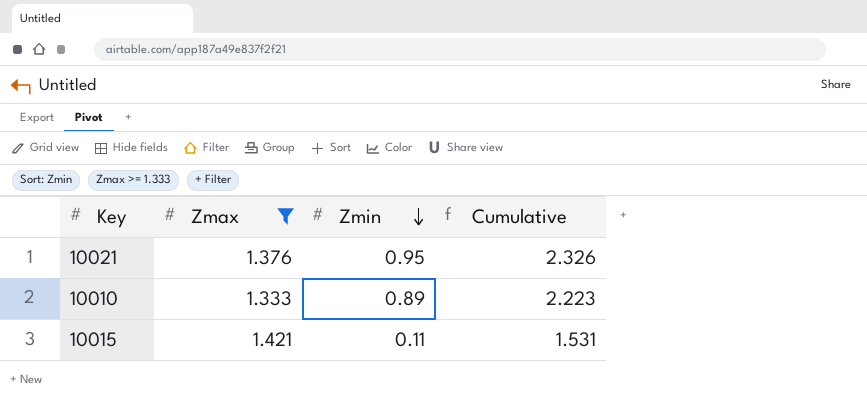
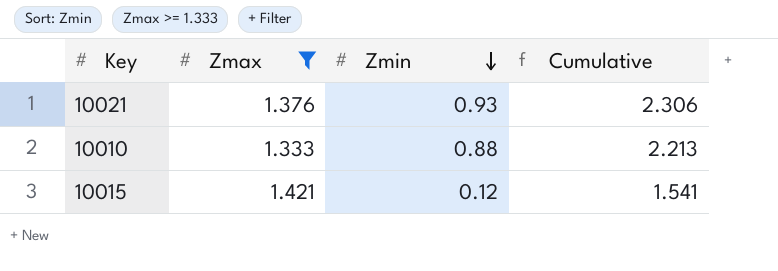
10021 | Zmin: 0.95 -> 0.93
10021 | Cumulative: 2.326 -> 2.306
10010 | Zmin: 0.89 -> 0.88
10010 | Cumulative: 2.223 -> 2.213
10015 | Zmin: 0.11 -> 0.12
10015 | Cumulative: 1.531 -> 1.541

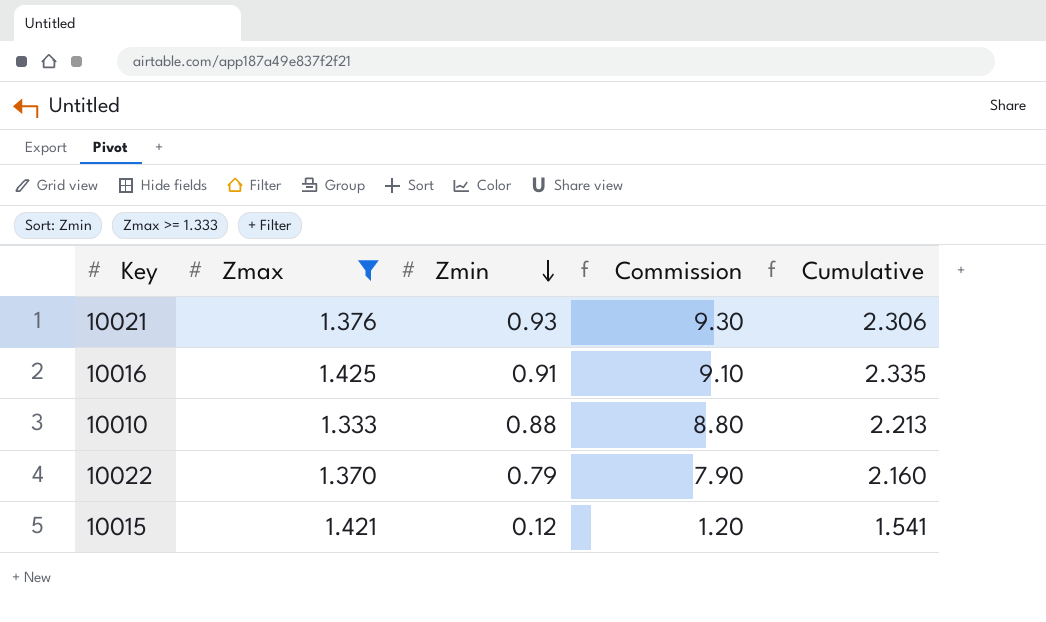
column Commission | formula: none -> [Zmin] * 10
row 10016: none -> 1.425 | 0.91 | 9.10 | 2.335
row 10022: none -> 1.370 | 0.79 | 7.90 | 2.160

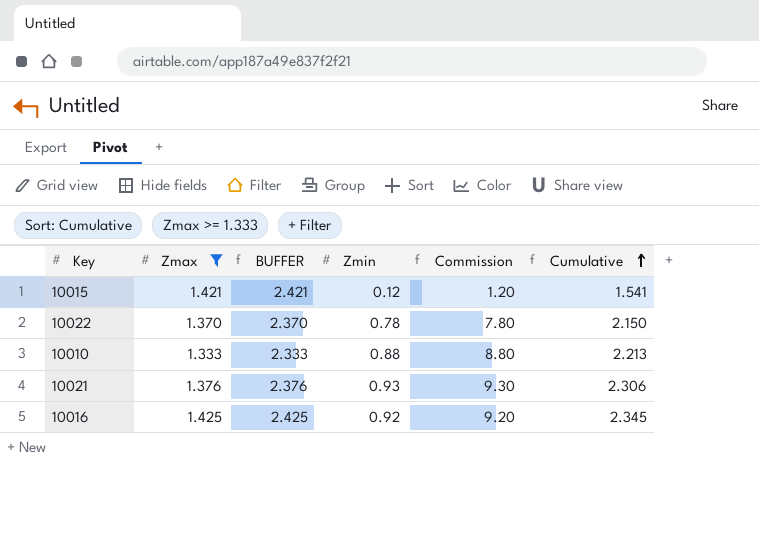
row order: Zmin descending -> Cumulative ascending
column BUFFER | formula: none -> [Zmax] + 1
10022 | Zmin: 0.79 -> 0.78
10022 | Commission: 7.90 -> 7.80
10022 | Cumulative: 2.160 -> 2.150
10016 | Zmin: 0.91 -> 0.92
10016 | Commission: 9.10 -> 9.20
10016 | Cumulative: 2.335 -> 2.345

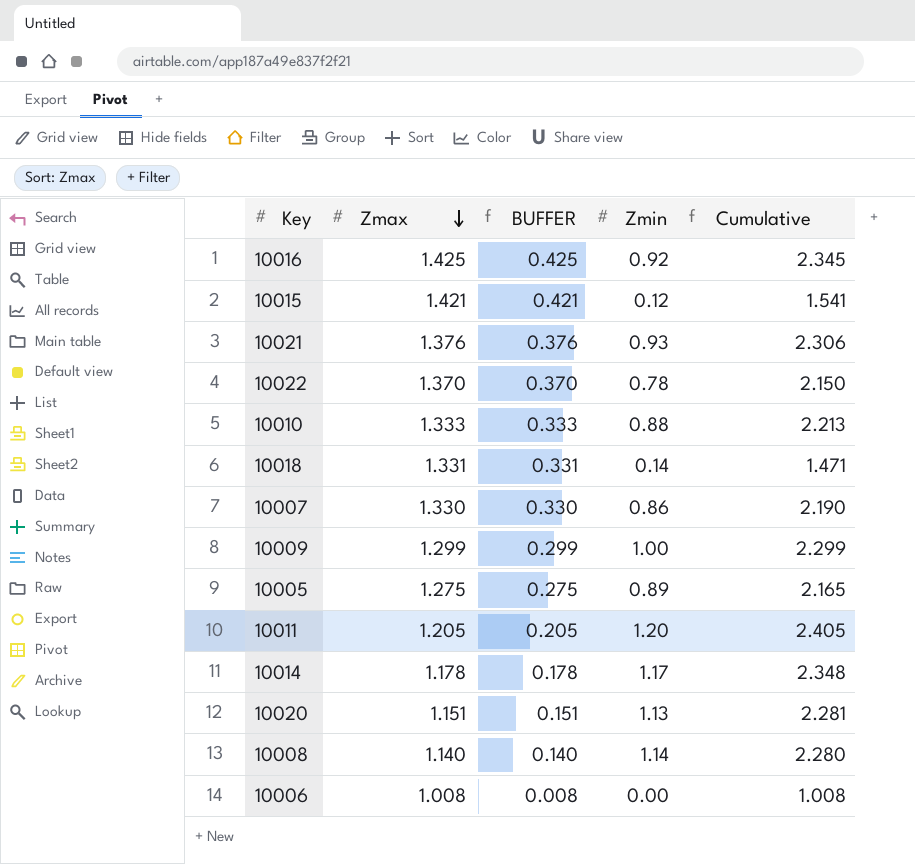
filter: Zmax >= 1.333 -> none
row order: Cumulative ascending -> Zmax descending
column Commission | formula: [Zmin] * 10 -> none
column BUFFER | formula: [Zmax] + 1 -> [Zmax] - 1

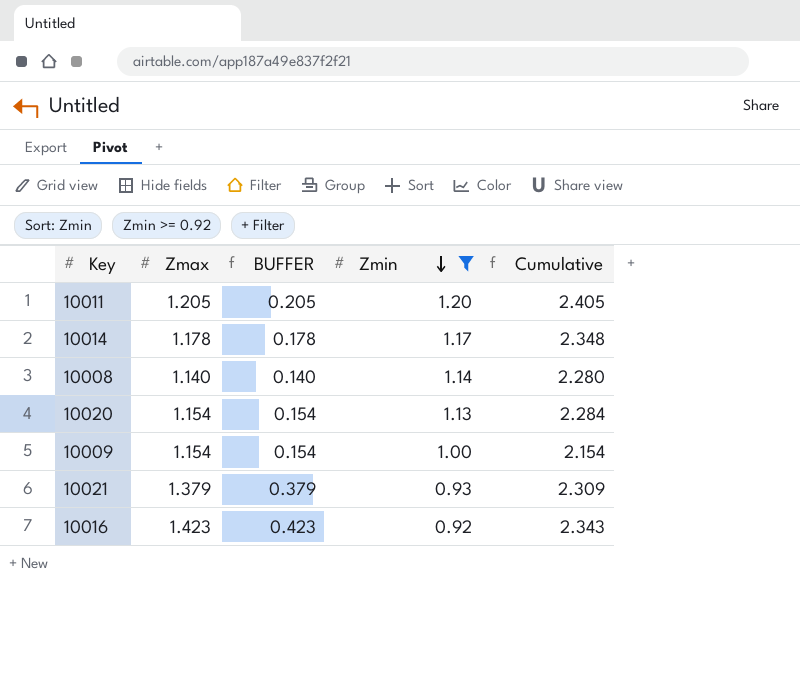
filter: none -> Zmin >= 0.92
row order: Zmax descending -> Zmin descending
10020 | Zmax: 1.151 -> 1.154
10020 | BUFFER: 0.151 -> 0.154
10020 | Cumulative: 2.281 -> 2.284
10009 | Zmax: 1.299 -> 1.154
10009 | BUFFER: 0.299 -> 0.154
10009 | Cumulative: 2.299 -> 2.154
10021 | Zmax: 1.376 -> 1.379
10021 | BUFFER: 0.376 -> 0.379
10021 | Cumulative: 2.306 -> 2.309
10016 | Zmax: 1.425 -> 1.423
10016 | BUFFER: 0.425 -> 0.423
10016 | Cumulative: 2.345 -> 2.343

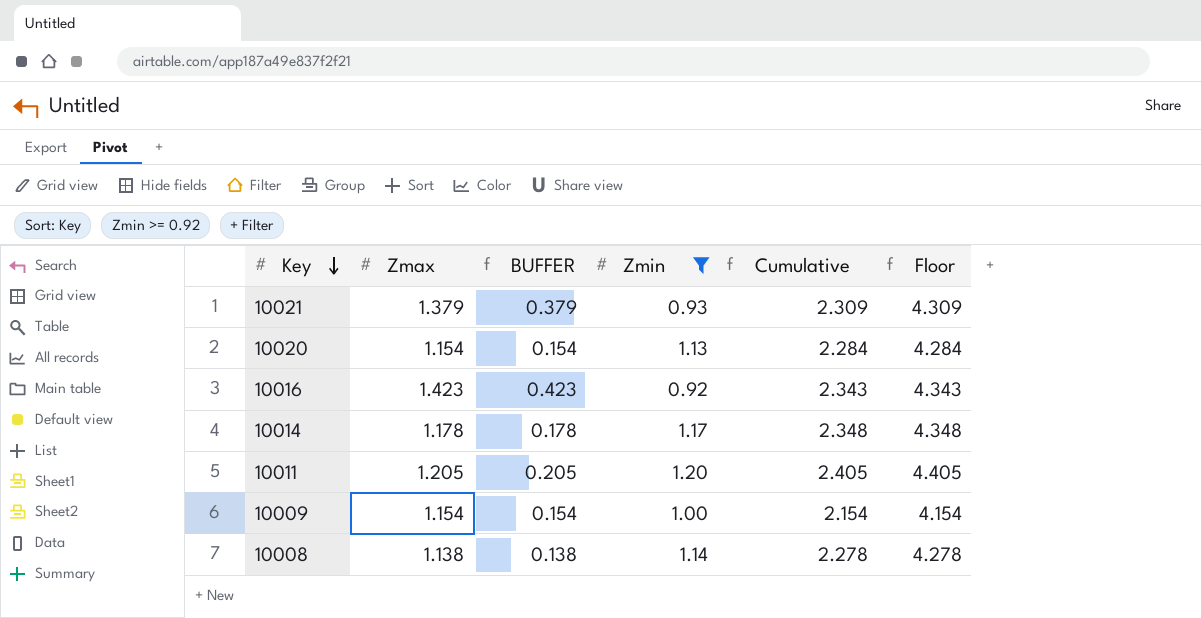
row order: Zmin descending -> Key descending
column Floor | formula: none -> [Cumulative] + 2
10008 | Zmax: 1.140 -> 1.138
10008 | BUFFER: 0.140 -> 0.138
10008 | Cumulative: 2.280 -> 2.278

